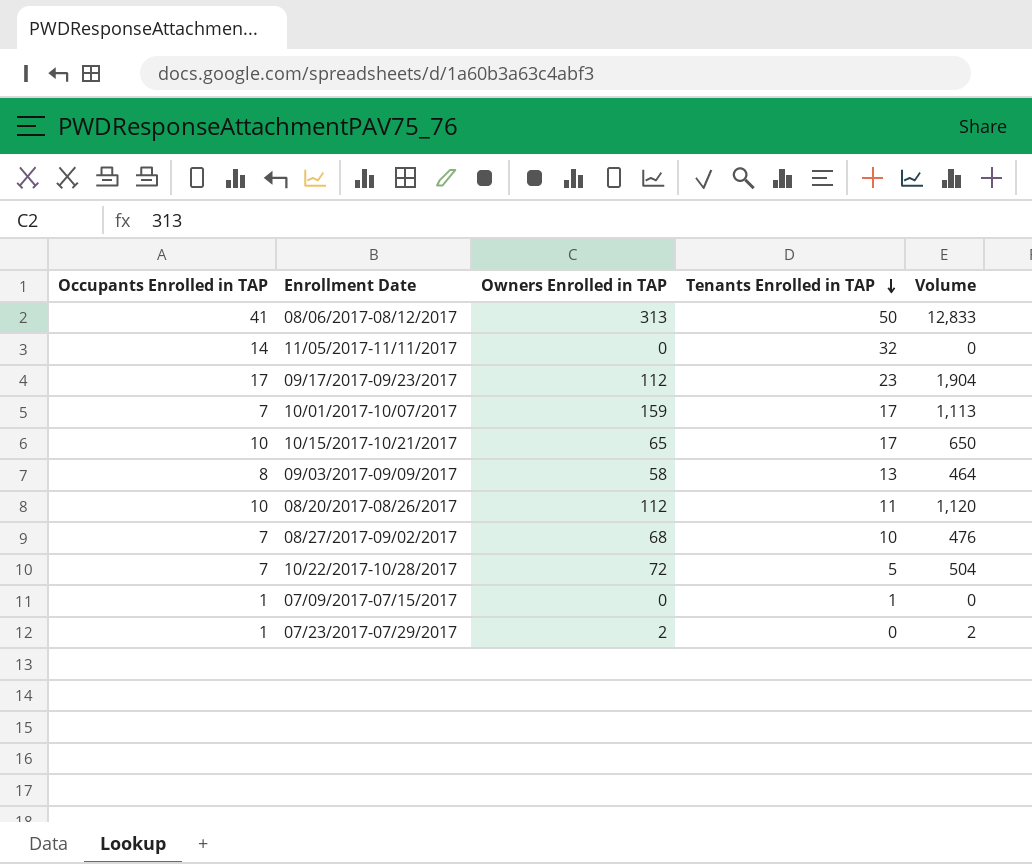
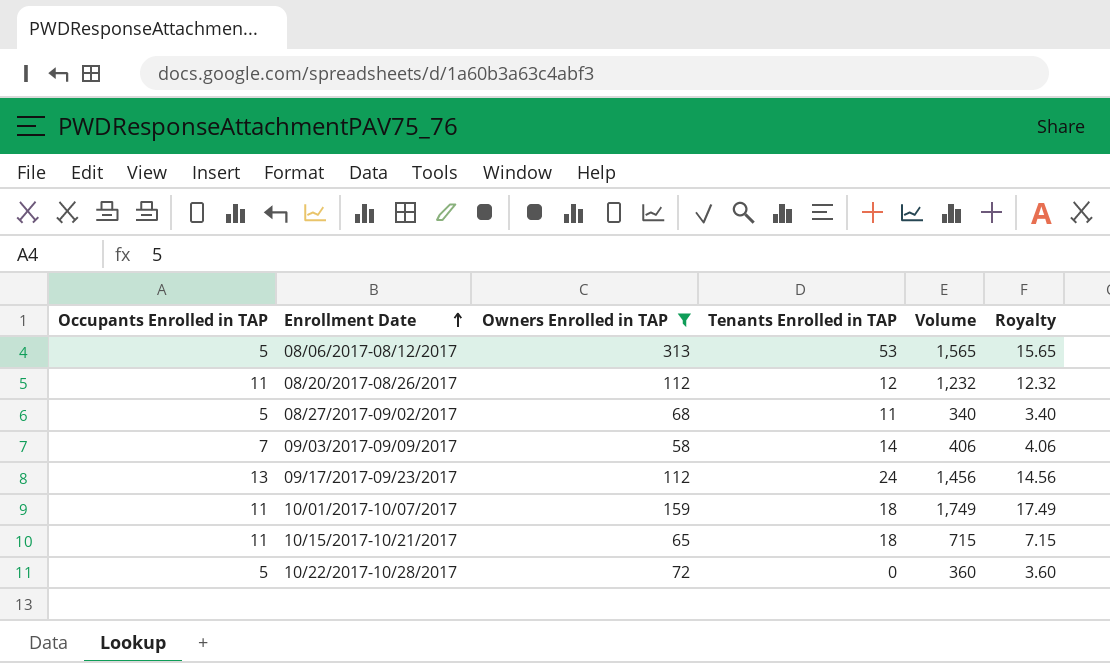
filter: none -> Owners Enrolled in TAP >= 58
row order: Tenants Enrolled in TAP descending -> Enrollment Date ascending
column Royalty | formula: none -> [Volume] * 0.01
08/06/2017-08/12/2017 | Occupants Enrolled in TAP: 41 -> 5
08/06/2017-08/12/2017 | Tenants Enrolled in TAP: 50 -> 53
08/06/2017-08/12/2017 | Volume: 12,833 -> 1,565
08/20/2017-08/26/2017 | Occupants Enrolled in TAP: 10 -> 11
08/20/2017-08/26/2017 | Tenants Enrolled in TAP: 11 -> 12
08/20/2017-08/26/2017 | Volume: 1,120 -> 1,232
08/27/2017-09/02/2017 | Occupants Enrolled in TAP: 7 -> 5
08/27/2017-09/02/2017 | Tenants Enrolled in TAP: 10 -> 11
08/27/2017-09/02/2017 | Volume: 476 -> 340
09/03/2017-09/09/2017 | Occupants Enrolled in TAP: 8 -> 7
09/03/2017-09/09/2017 | Tenants Enrolled in TAP: 13 -> 14
09/03/2017-09/09/2017 | Volume: 464 -> 406
09/17/2017-09/23/2017 | Occupants Enrolled in TAP: 17 -> 13
09/17/2017-09/23/2017 | Tenants Enrolled in TAP: 23 -> 24
09/17/2017-09/23/2017 | Volume: 1,904 -> 1,456
10/01/2017-10/07/2017 | Occupants Enrolled in TAP: 7 -> 11
10/01/2017-10/07/2017 | Tenants Enrolled in TAP: 17 -> 18
10/01/2017-10/07/2017 | Volume: 1,113 -> 1,749
10/15/2017-10/21/2017 | Occupants Enrolled in TAP: 10 -> 11
10/15/2017-10/21/2017 | Tenants Enrolled in TAP: 17 -> 18
10/15/2017-10/21/2017 | Volume: 650 -> 715
10/22/2017-10/28/2017 | Occupants Enrolled in TAP: 7 -> 5
10/22/2017-10/28/2017 | Tenants Enrolled in TAP: 5 -> 0
10/22/2017-10/28/2017 | Volume: 504 -> 360

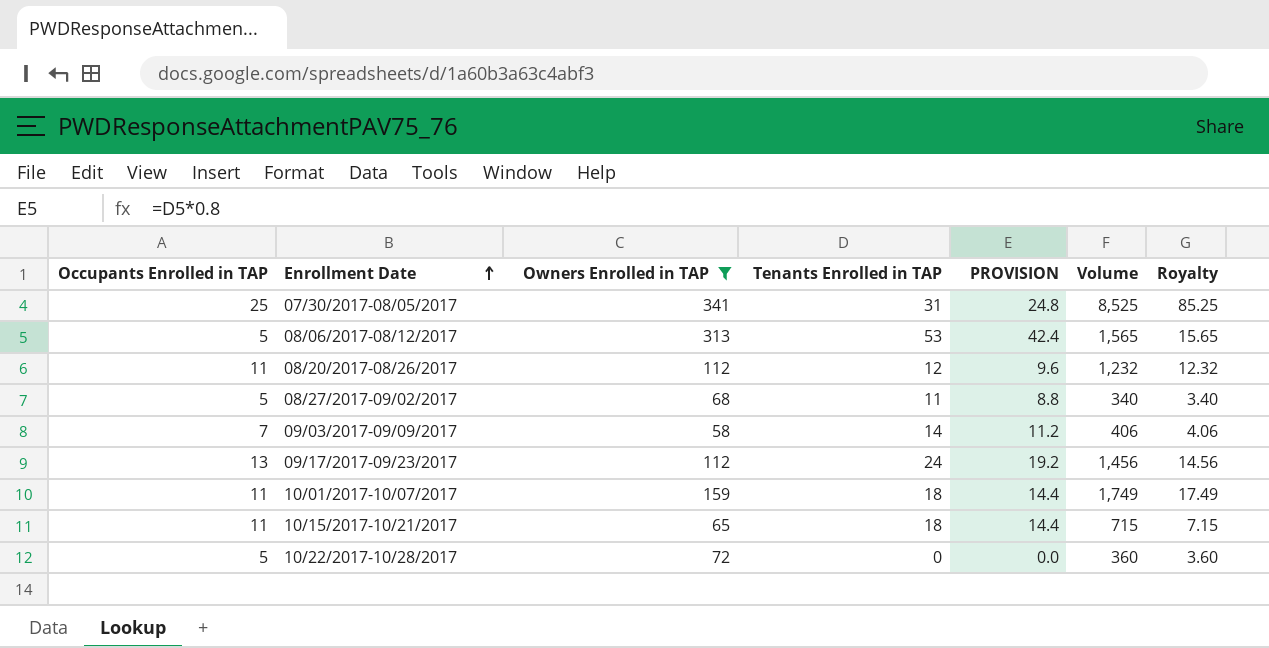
column PROVISION | formula: none -> [Tenants Enrolled in TAP] * 0.8
row 07/30/2017-08/05/2017: none -> 25 | 341 | 31 | 24.8 | 8,525 | 85.25

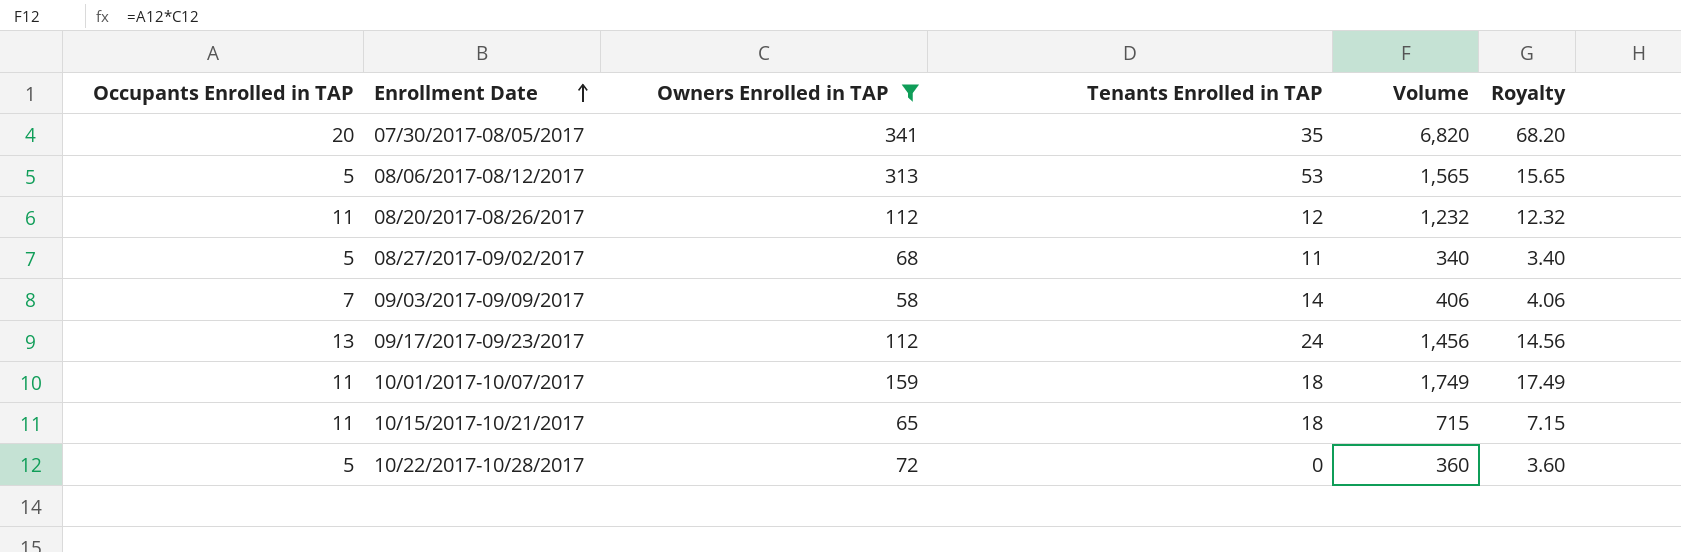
column PROVISION | formula: [Tenants Enrolled in TAP] * 0.8 -> none
07/30/2017-08/05/2017 | Occupants Enrolled in TAP: 25 -> 20
07/30/2017-08/05/2017 | Tenants Enrolled in TAP: 31 -> 35
07/30/2017-08/05/2017 | Volume: 8,525 -> 6,820
07/30/2017-08/05/2017 | Royalty: 85.25 -> 68.20

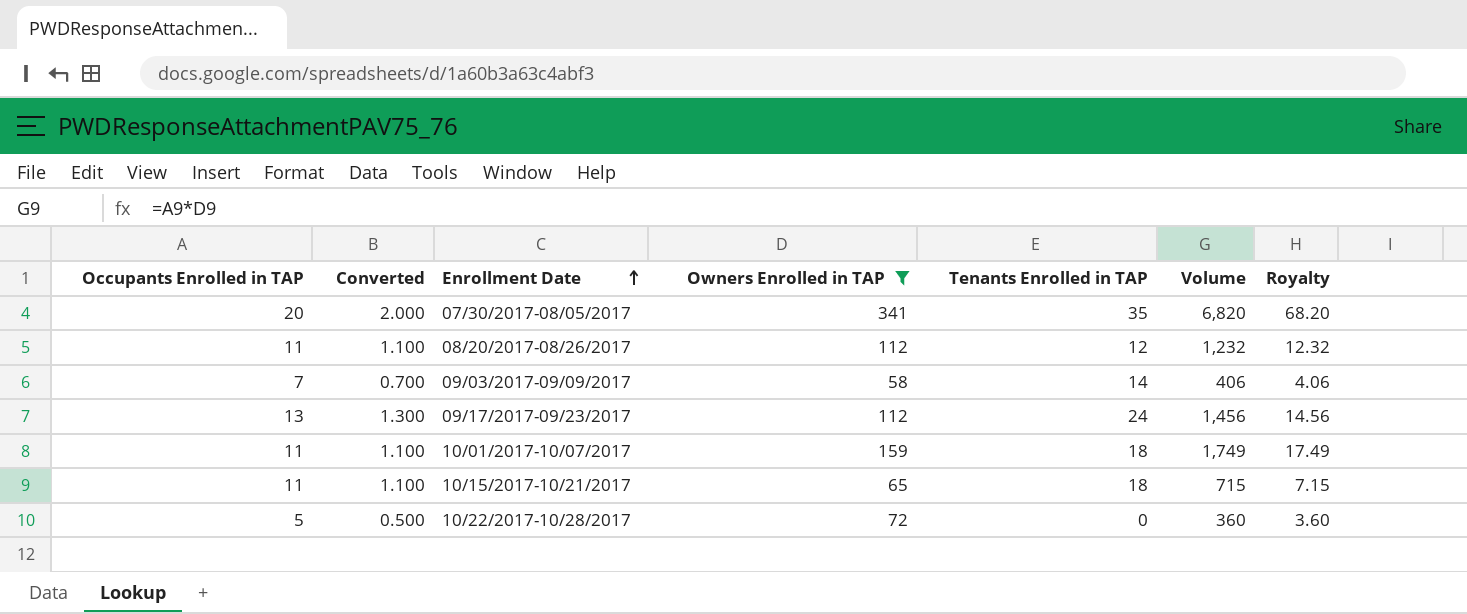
column Converted | formula: none -> [Occupants Enrolled in TAP] * 0.1
row 08/06/2017-08/12/2017: 5 | 313 | 53 | 1,565 | 15.65 -> none
row 08/27/2017-09/02/2017: 5 | 68 | 11 | 340 | 3.40 -> none

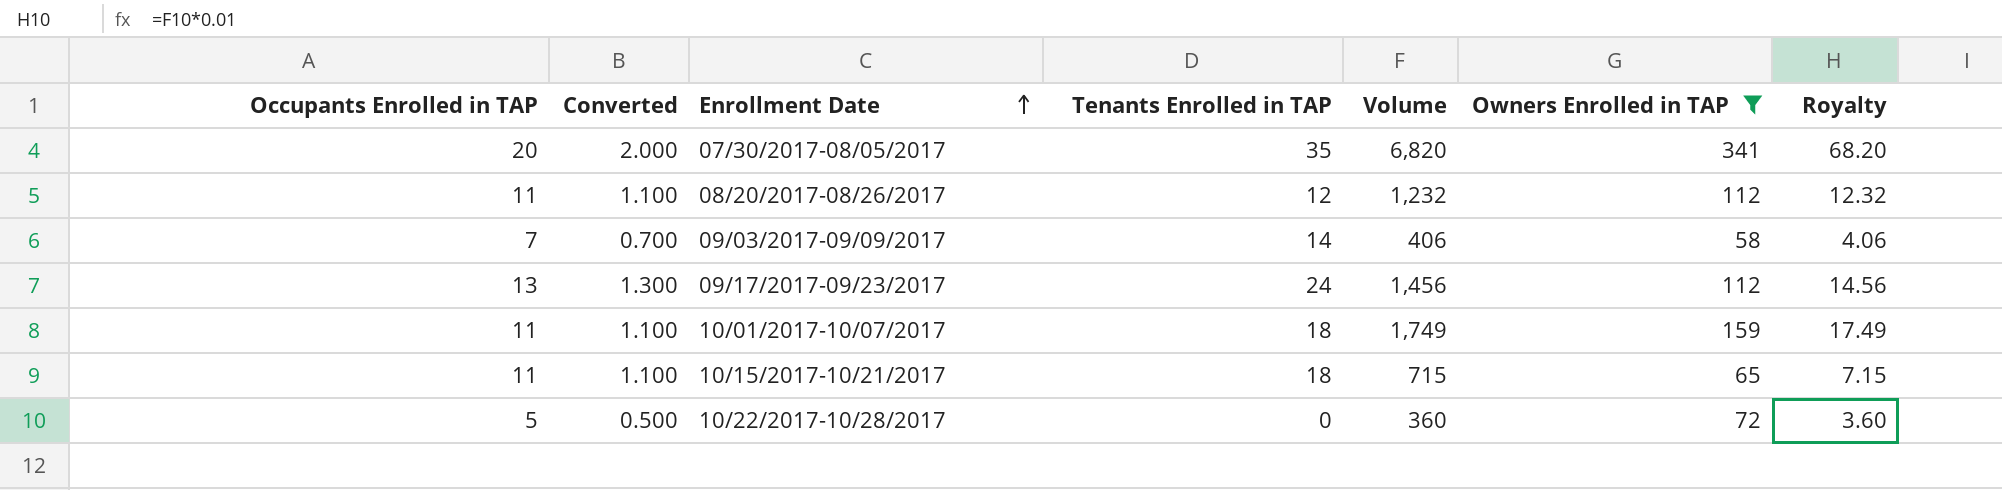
column Owners Enrolled in TAP | position: 4 -> 6

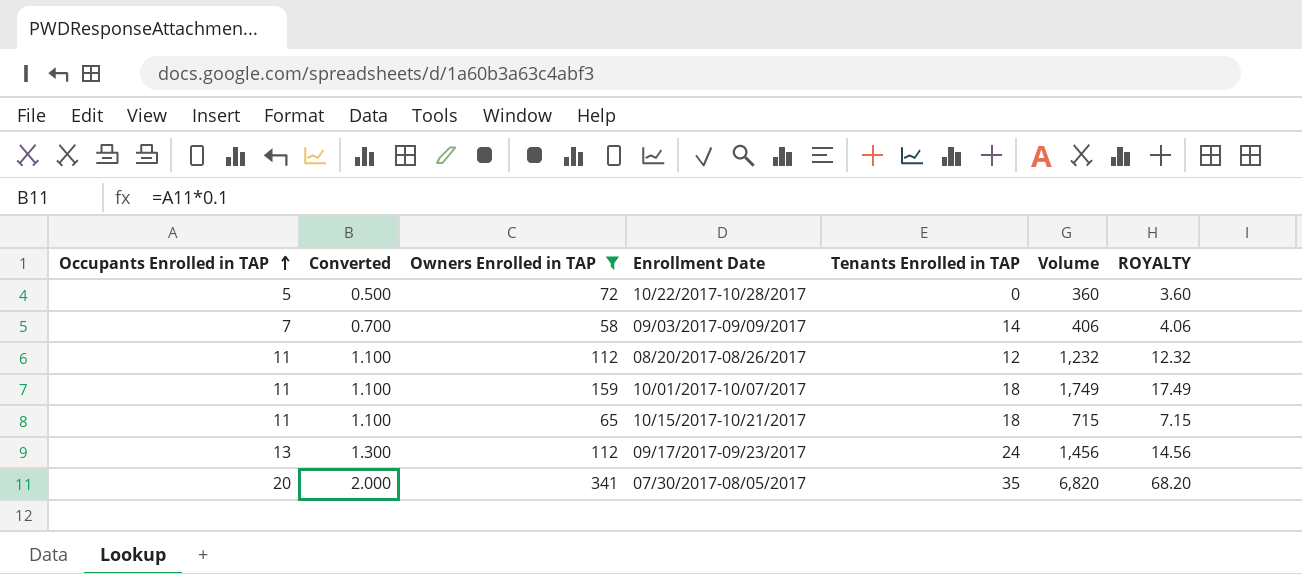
row order: Enrollment Date ascending -> Occupants Enrolled in TAP ascending
column Owners Enrolled in TAP | position: 6 -> 3
column name: Royalty -> ROYALTY

